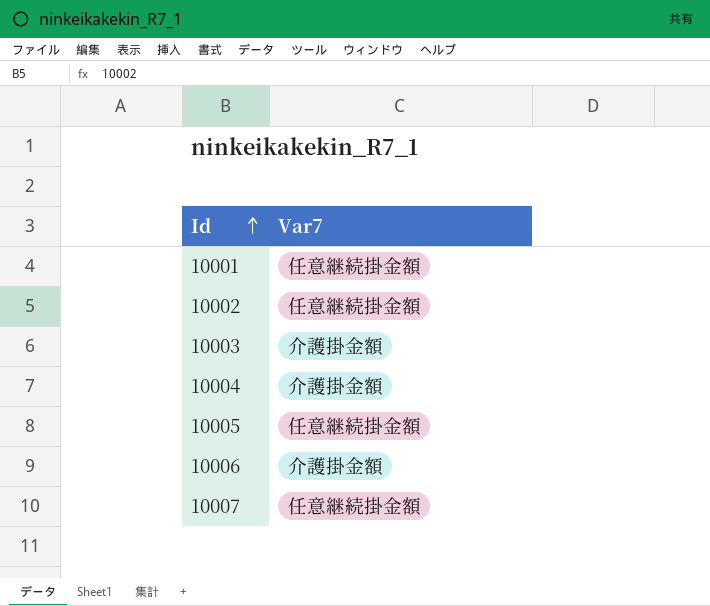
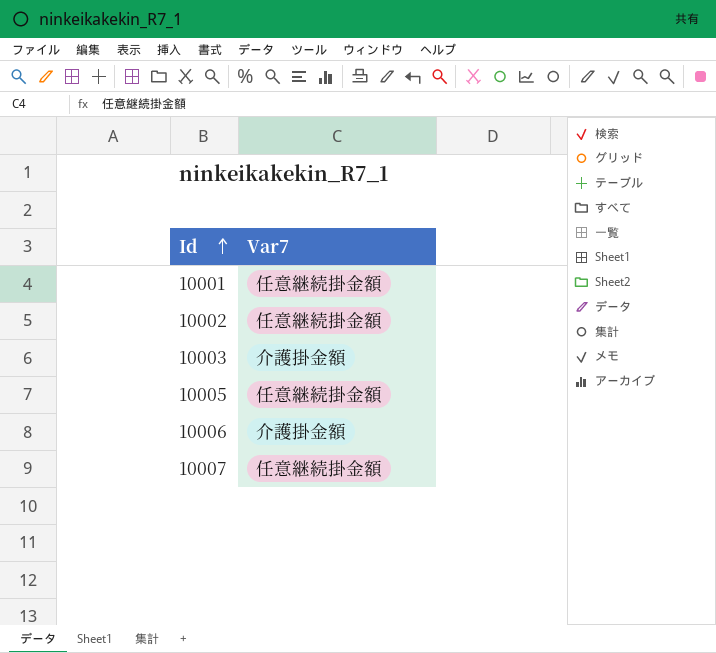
row 10004: 介護掛金額 -> none

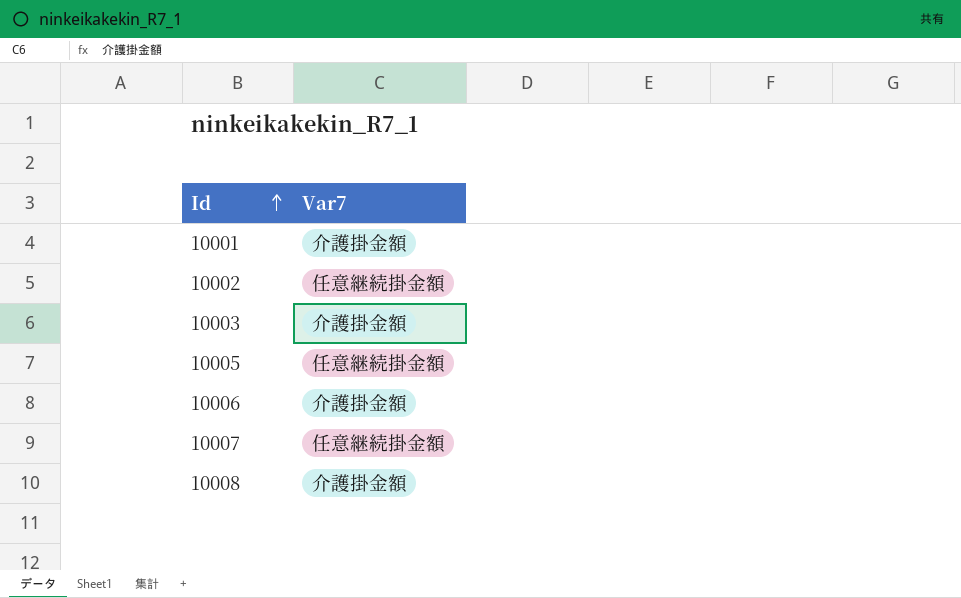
10001 | Var7: 任意継続掛金額 -> 介護掛金額
row 10008: none -> 介護掛金額

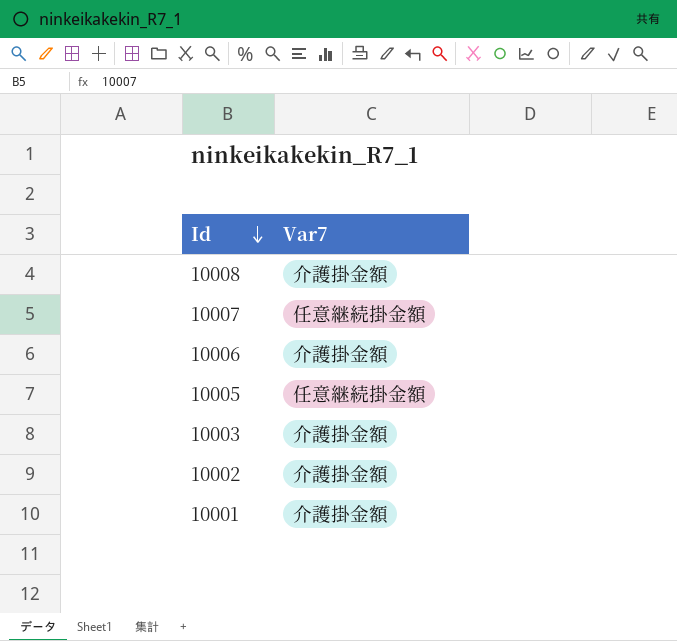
row order: Id ascending -> Id descending
10002 | Var7: 任意継続掛金額 -> 介護掛金額

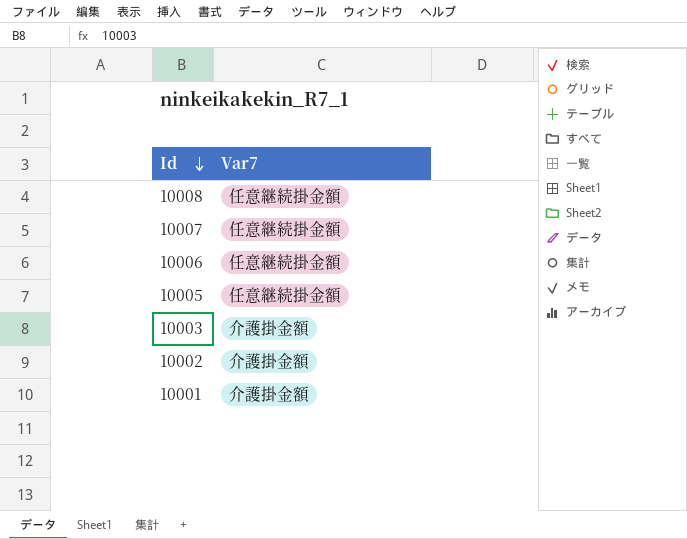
10008 | Var7: 介護掛金額 -> 任意継続掛金額
10006 | Var7: 介護掛金額 -> 任意継続掛金額

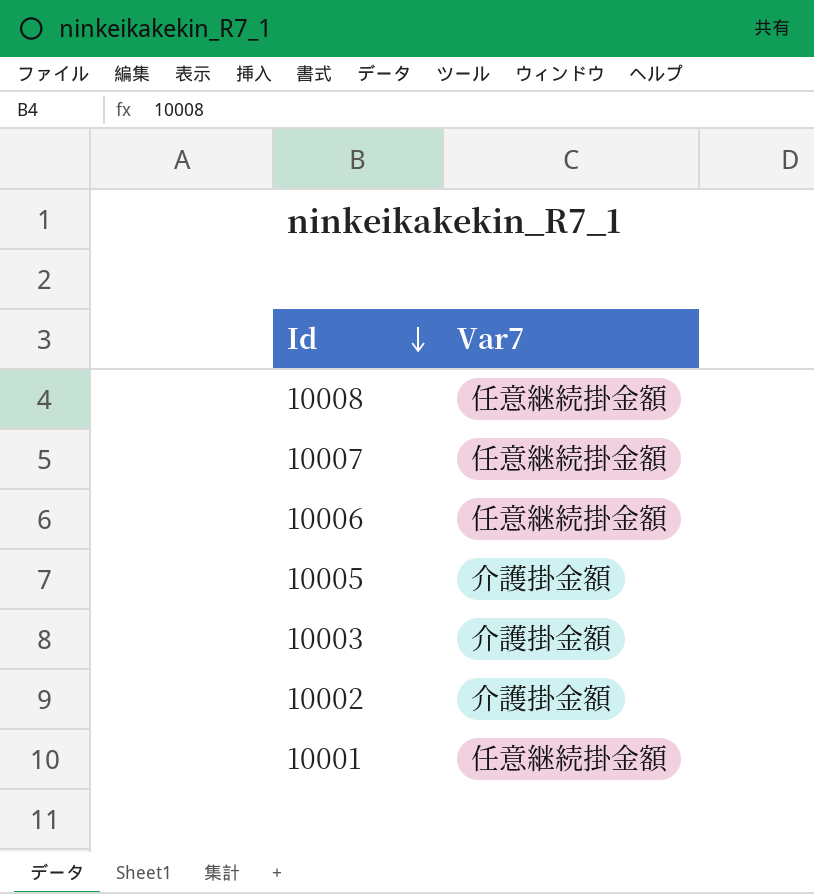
10005 | Var7: 任意継続掛金額 -> 介護掛金額
10001 | Var7: 介護掛金額 -> 任意継続掛金額

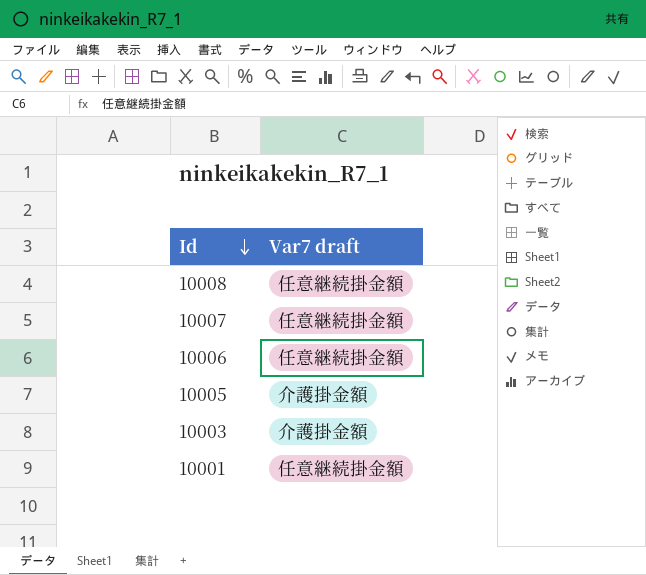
column name: Var7 -> Var7 draft
row 10002: 介護掛金額 -> none

